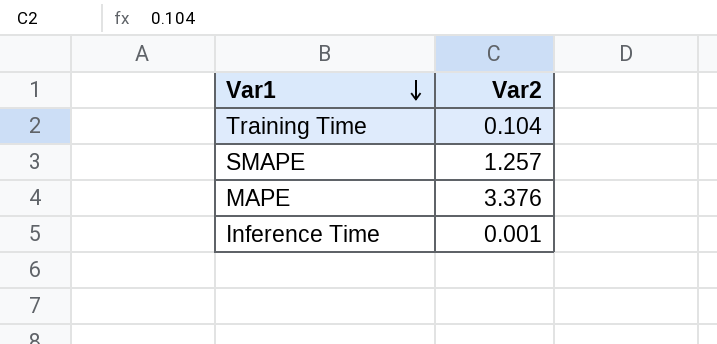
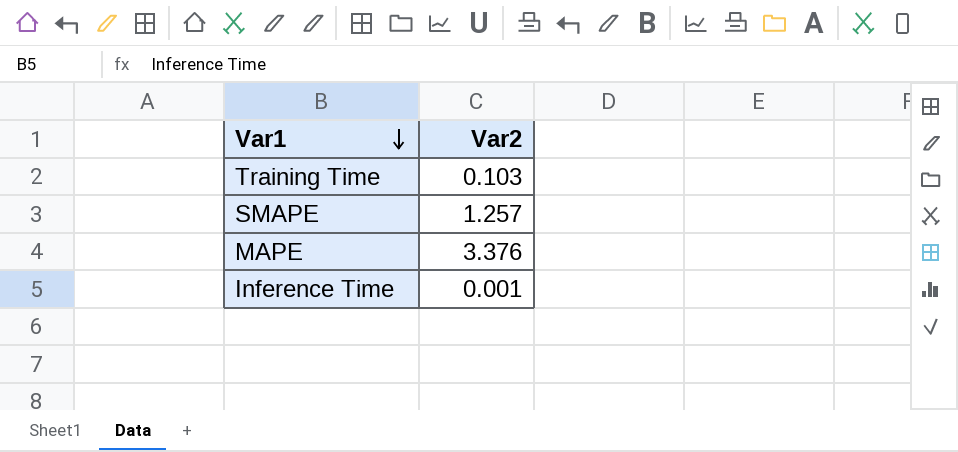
Training Time | Var2: 0.104 -> 0.103

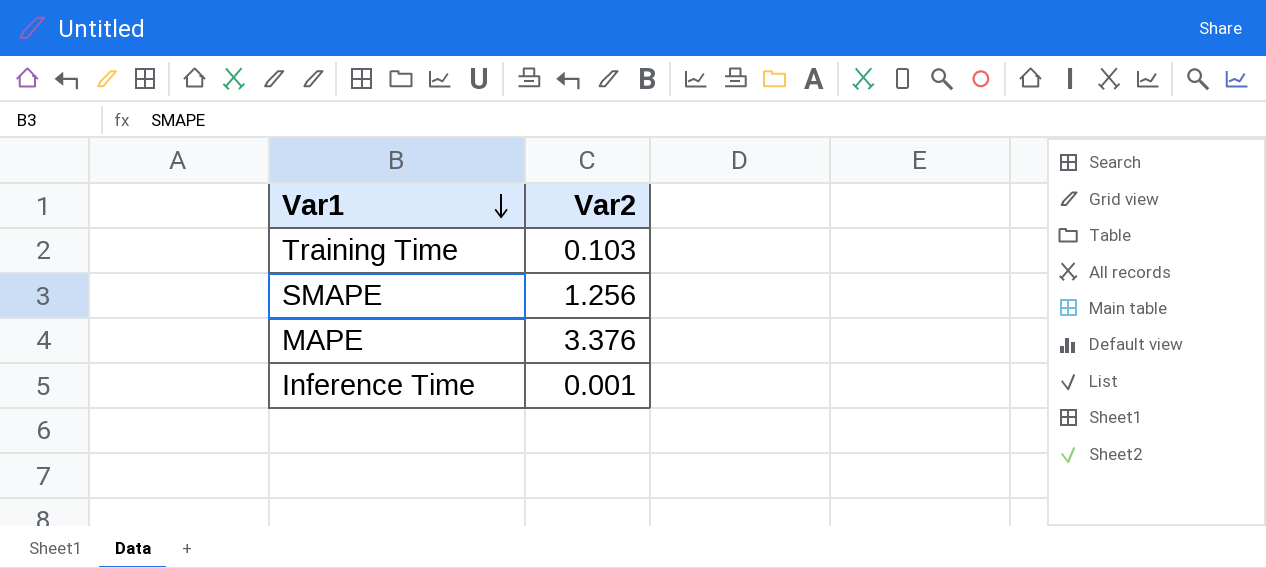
SMAPE | Var2: 1.257 -> 1.256

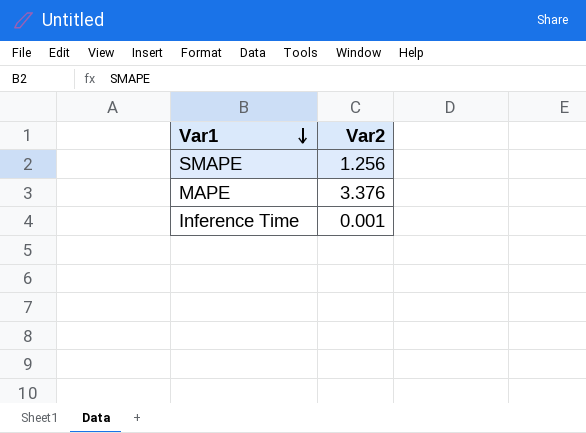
row Training Time: 0.103 -> none

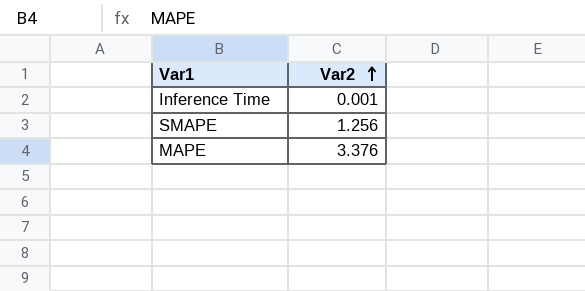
row order: Var1 descending -> Var2 ascending

